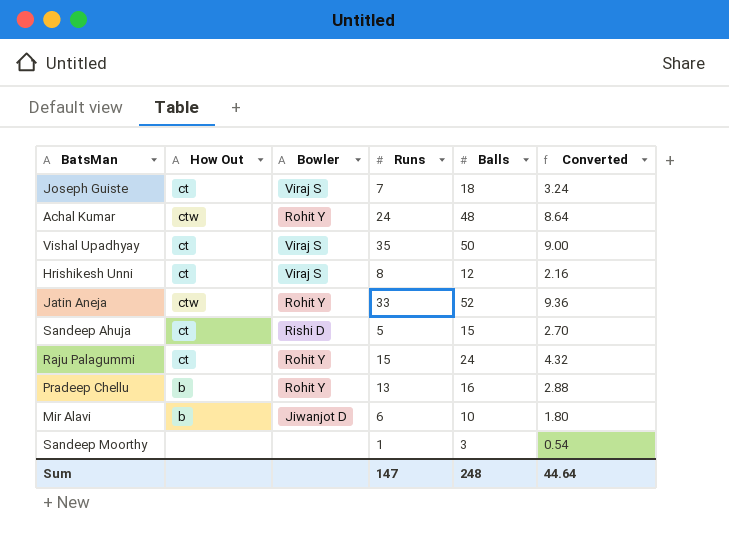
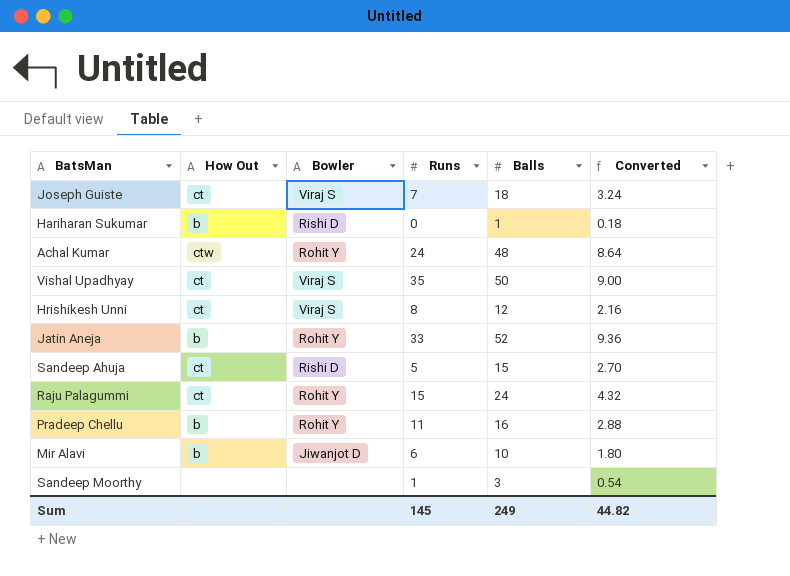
row Hariharan Sukumar: none -> b | Rishi D | 0 | 1 | 0.18
Jatin Aneja | How Out: ctw -> b
Pradeep Chellu | Runs: 13 -> 11
Sum | Runs: 147 -> 145
Sum | Balls: 248 -> 249
Sum | Converted: 44.64 -> 44.82

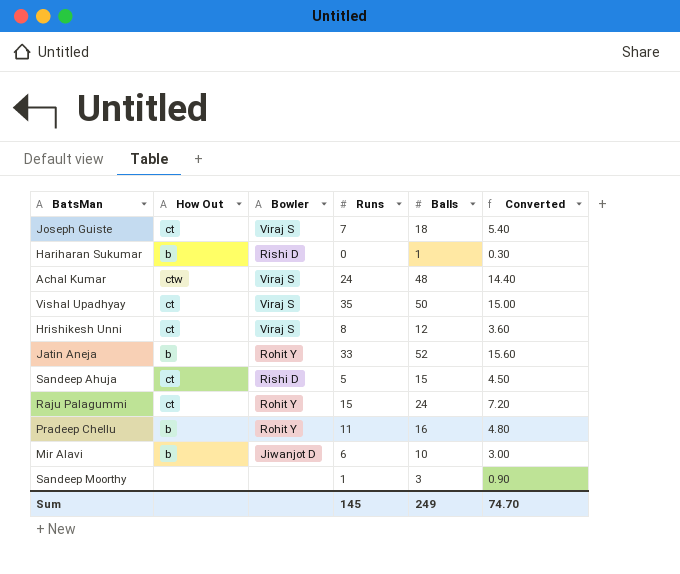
column Converted | formula: [Balls] * 0.18 -> [Balls] * 0.3
Achal Kumar | Bowler: Rohit Y -> Viraj S
Sum | Converted: 44.82 -> 74.70

